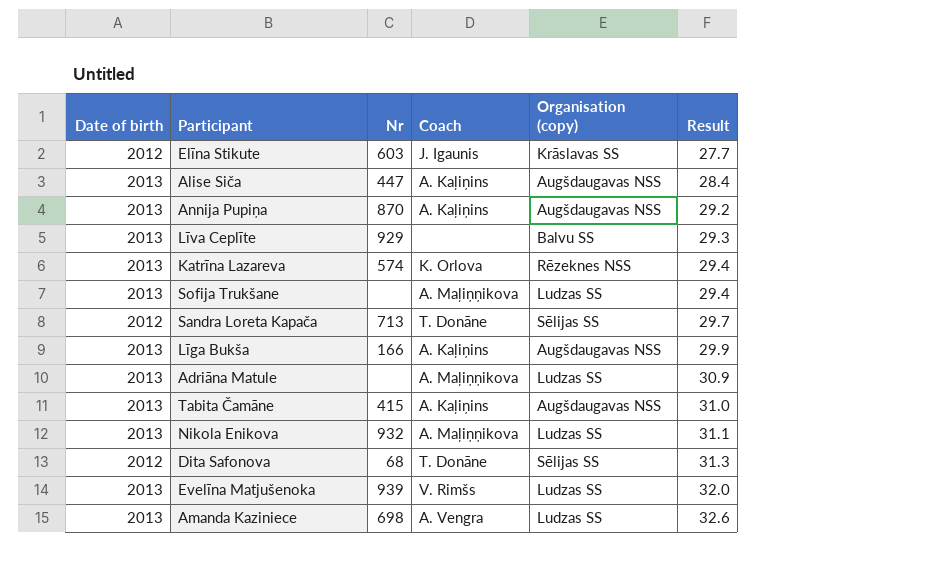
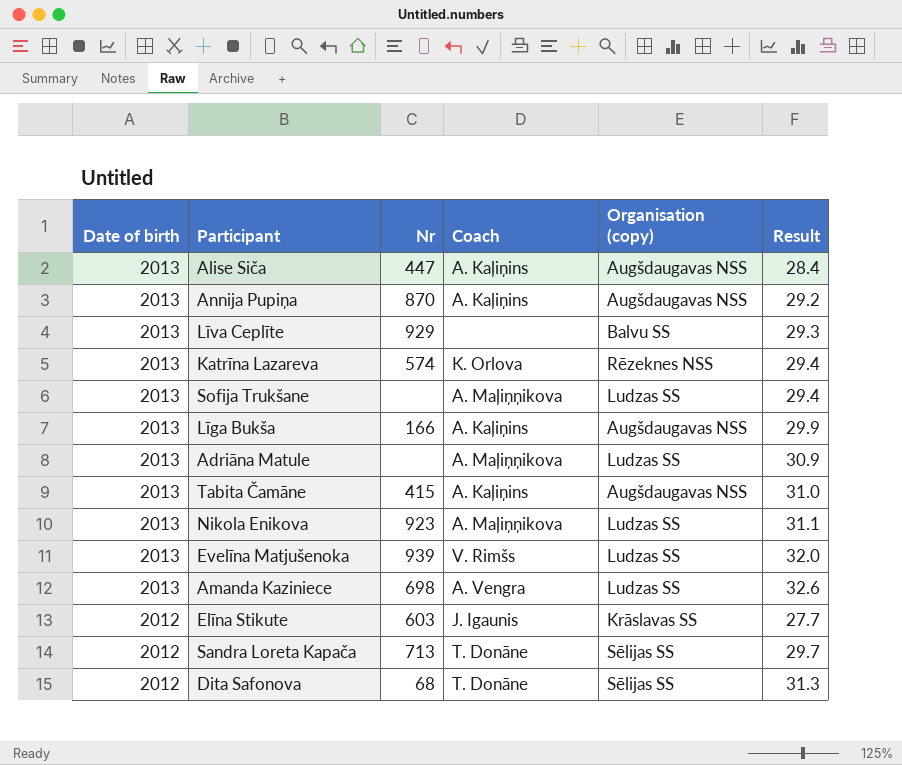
row order: Result ascending -> Date of birth descending
Nikola Enikova | Nr: 932 -> 923

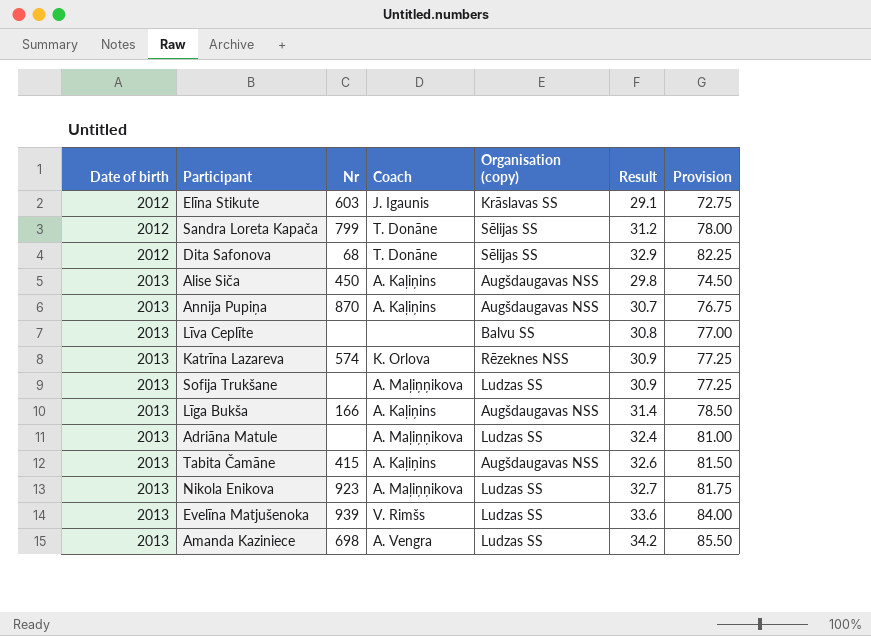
row order: Date of birth descending -> Date of birth ascending
column Provision | formula: none -> [Result] * 2.5
Elīna Stikute | Result: 27.7 -> 29.1
Sandra Loreta Kapača | Nr: 713 -> 799
Sandra Loreta Kapača | Result: 29.7 -> 31.2
Dita Safonova | Result: 31.3 -> 32.9
Alise Siča | Nr: 447 -> 450
Alise Siča | Result: 28.4 -> 29.8
Annija Pupiņa | Result: 29.2 -> 30.7
Līva Ceplīte | Nr: 929 -> none
Līva Ceplīte | Result: 29.3 -> 30.8
Katrīna Lazareva | Result: 29.4 -> 30.9
Sofija Trukšane | Result: 29.4 -> 30.9
Līga Bukša | Result: 29.9 -> 31.4
Adriāna Matule | Result: 30.9 -> 32.4
Tabita Čamāne | Result: 31.0 -> 32.6
Nikola Enikova | Result: 31.1 -> 32.7
Evelīna Matjušenoka | Result: 32.0 -> 33.6
Amanda Kaziniece | Result: 32.6 -> 34.2

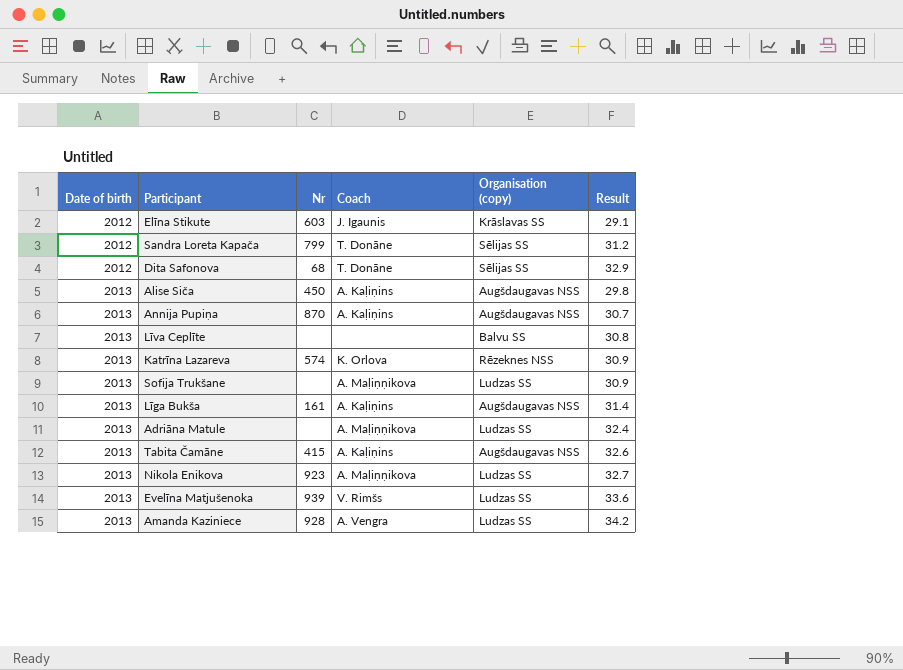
column Provision | formula: [Result] * 2.5 -> none
Līga Bukša | Nr: 166 -> 161
Amanda Kaziniece | Nr: 698 -> 928

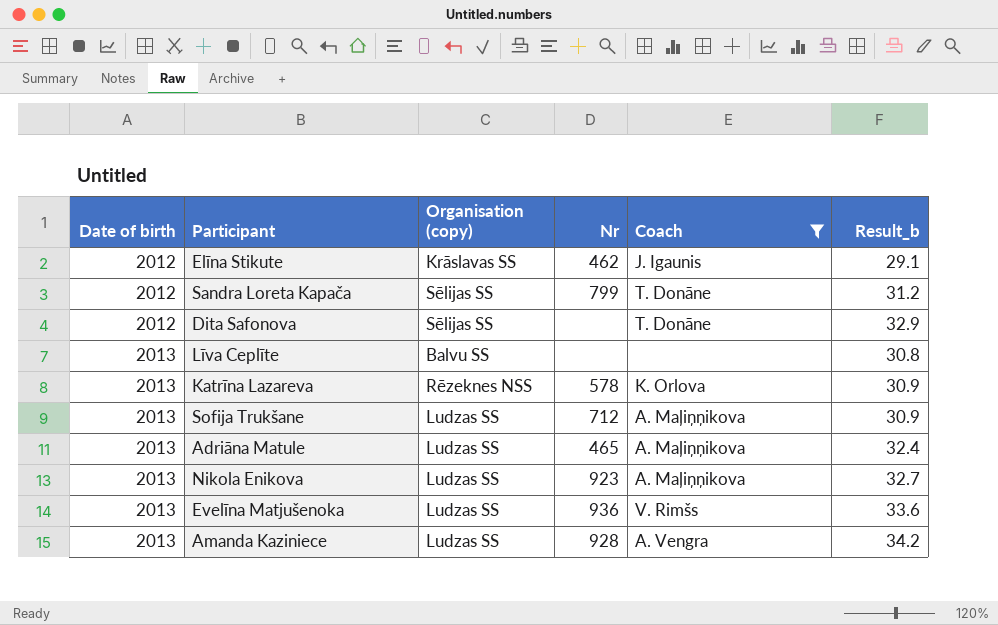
filter: none -> Coach != A. Kaļiņins
column Organisation (copy) | position: 5 -> 3
column name: Result -> Result_b
Elīna Stikute | Nr: 603 -> 462
Dita Safonova | Nr: 68 -> none
Katrīna Lazareva | Nr: 574 -> 578
Sofija Trukšane | Nr: none -> 712
Adriāna Matule | Nr: none -> 465
Evelīna Matjušenoka | Nr: 939 -> 936

